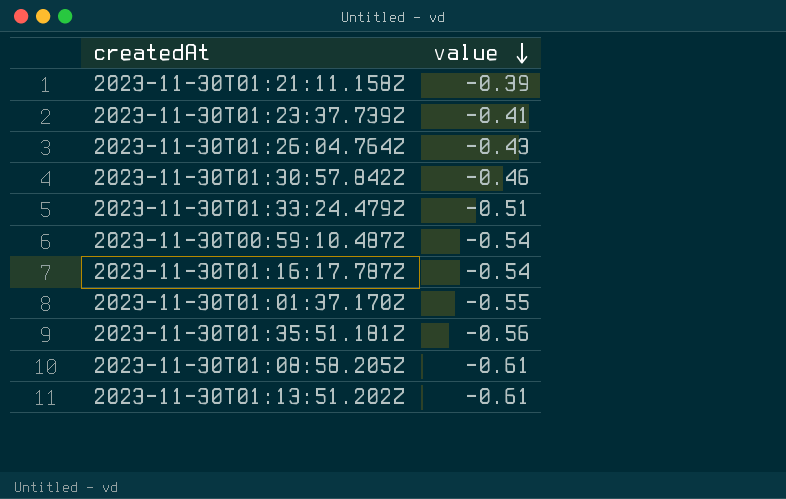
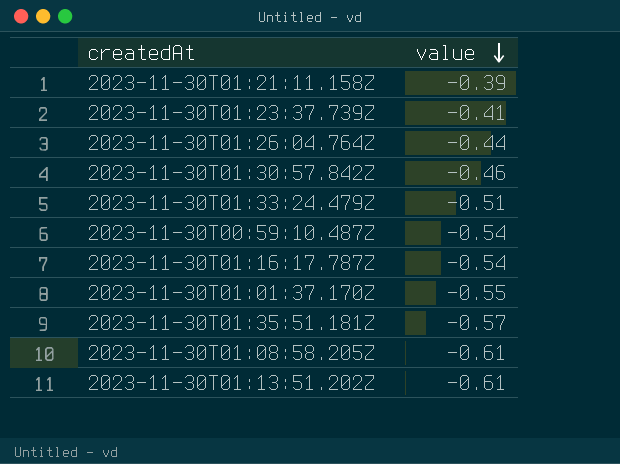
2023-11-30T01:26:04.764Z | value: -0.43 -> -0.44
2023-11-30T01:35:51.181Z | value: -0.56 -> -0.57

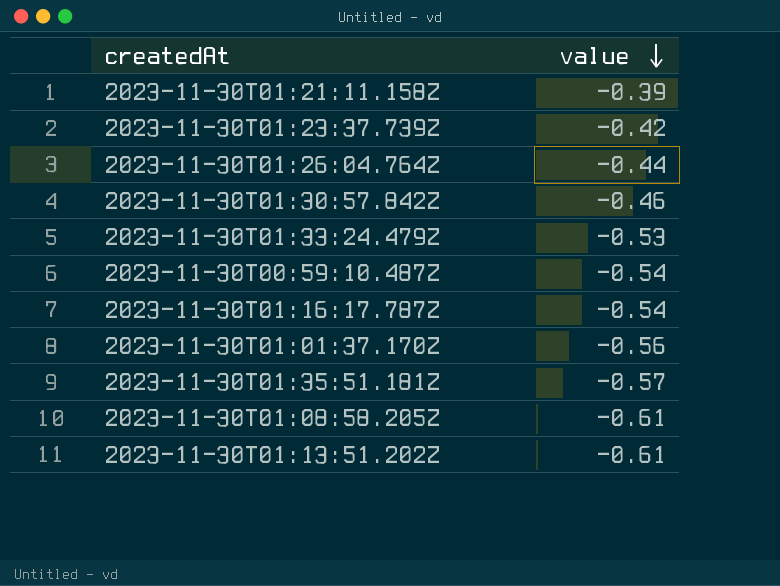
2023-11-30T01:23:37.739Z | value: -0.41 -> -0.42
2023-11-30T01:33:24.479Z | value: -0.51 -> -0.53
2023-11-30T01:01:37.170Z | value: -0.55 -> -0.56

